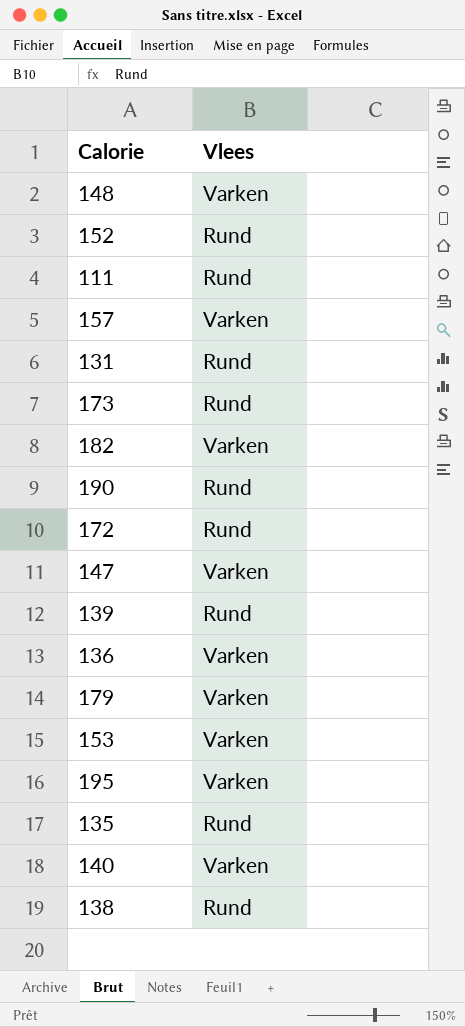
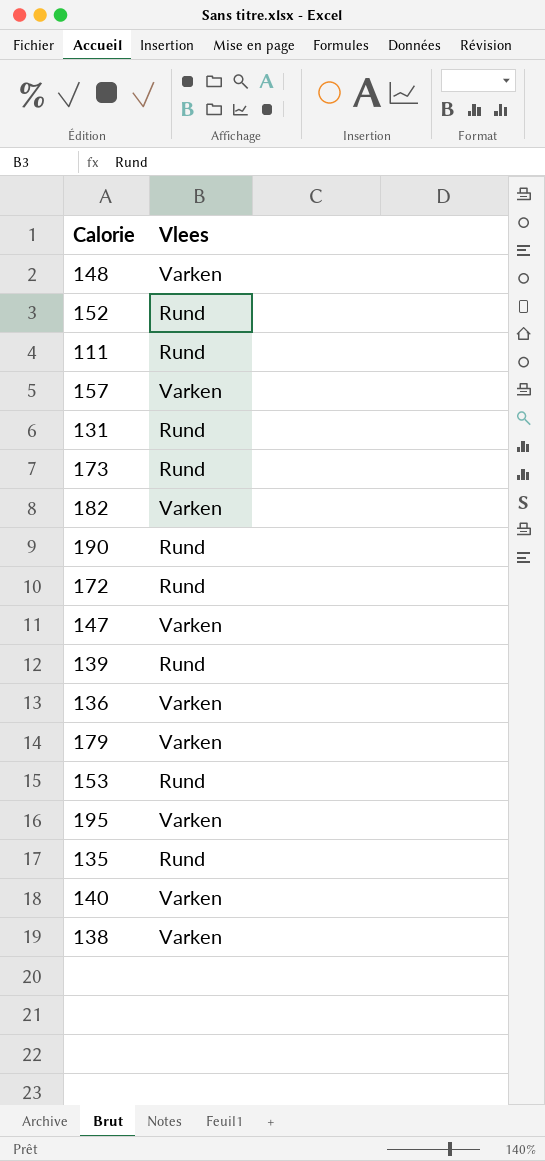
153 | Vlees: Varken -> Rund
138 | Vlees: Rund -> Varken

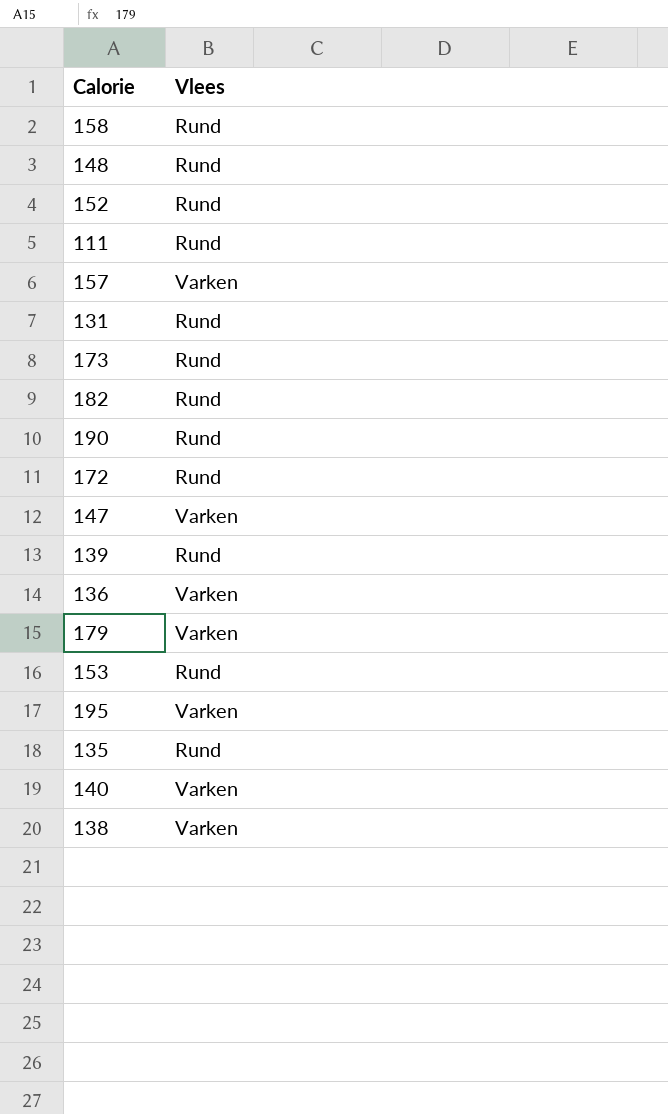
row 158: none -> Rund
148 | Vlees: Varken -> Rund
182 | Vlees: Varken -> Rund

